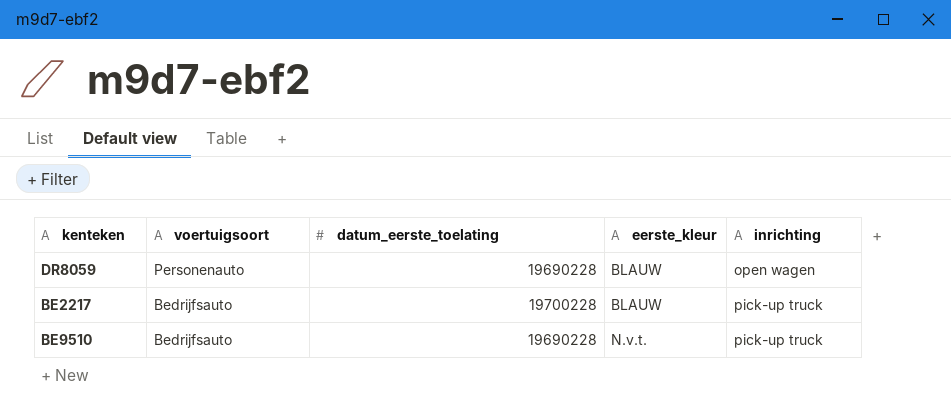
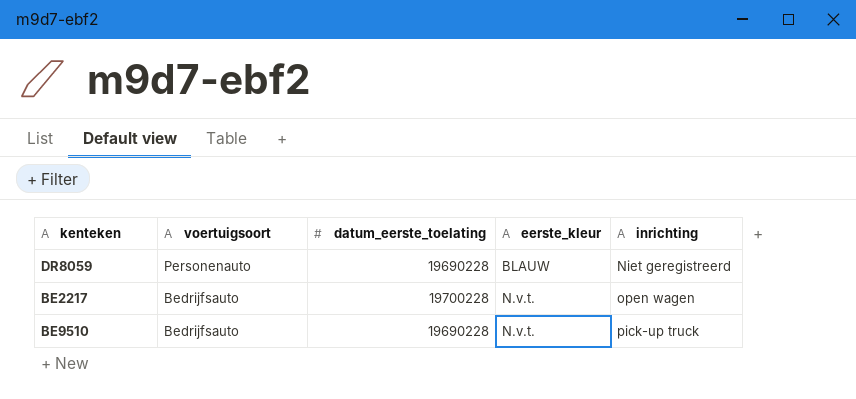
DR8059 | inrichting: open wagen -> Niet geregistreerd
BE2217 | eerste_kleur: BLAUW -> N.v.t.
BE2217 | inrichting: pick-up truck -> open wagen

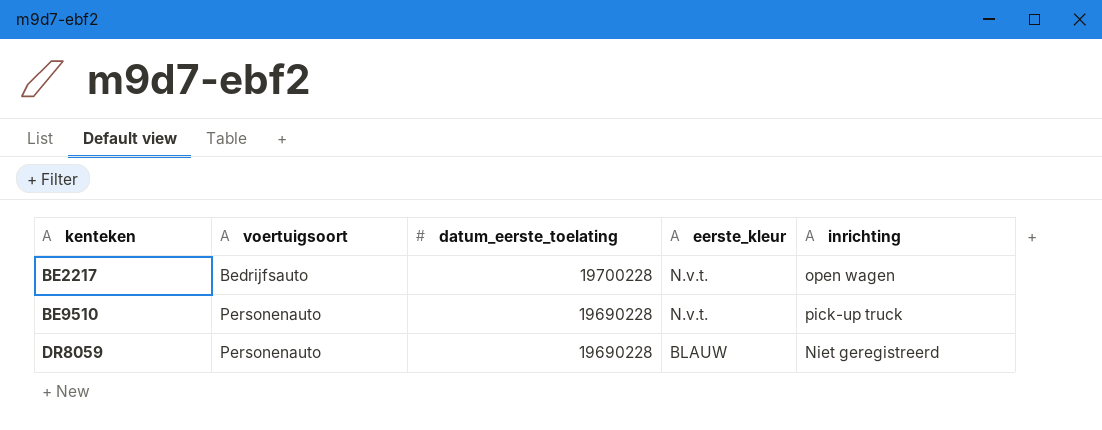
row order: voertuigsoort descending -> kenteken ascending
BE9510 | voertuigsoort: Bedrijfsauto -> Personenauto

